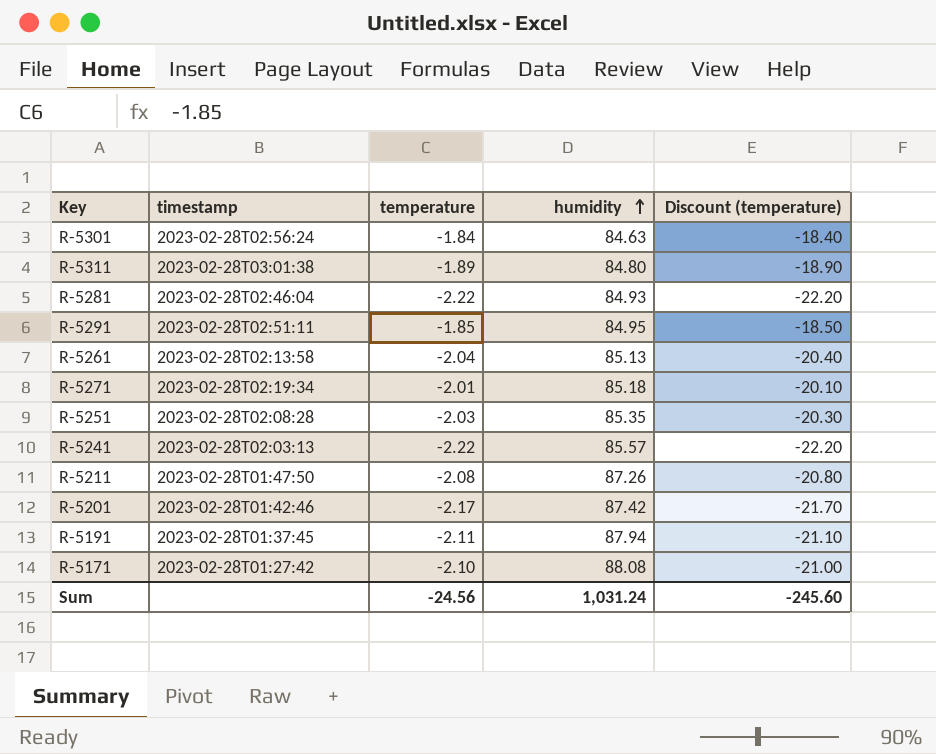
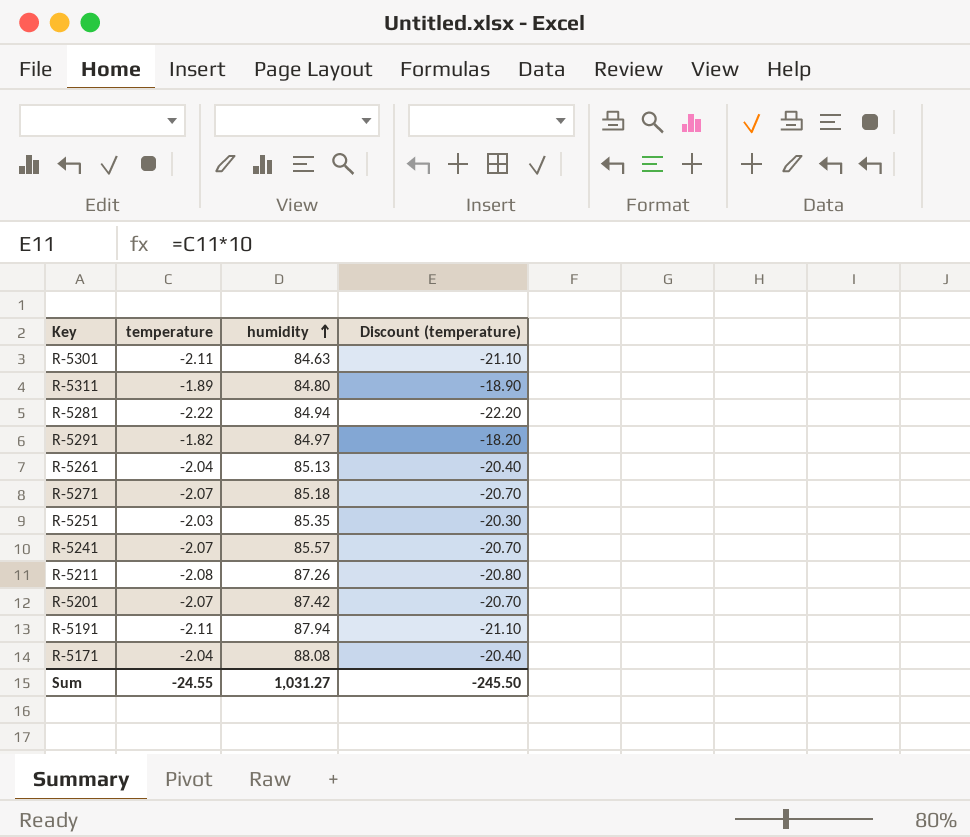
column timestamp | position: 2 -> none
R-5301 | temperature: -1.84 -> -2.11
R-5301 | Discount (temperature): -18.40 -> -21.10
R-5281 | humidity: 84.93 -> 84.94
R-5291 | temperature: -1.85 -> -1.82
R-5291 | humidity: 84.95 -> 84.97
R-5291 | Discount (temperature): -18.50 -> -18.20
R-5271 | temperature: -2.01 -> -2.07
R-5271 | Discount (temperature): -20.10 -> -20.70
R-5241 | temperature: -2.22 -> -2.07
R-5241 | Discount (temperature): -22.20 -> -20.70
R-5201 | temperature: -2.17 -> -2.07
R-5201 | Discount (temperature): -21.70 -> -20.70
R-5171 | temperature: -2.10 -> -2.04
R-5171 | Discount (temperature): -21.00 -> -20.40
Sum | temperature: -24.56 -> -24.55
Sum | humidity: 1,031.24 -> 1,031.27
Sum | Discount (temperature): -245.60 -> -245.50

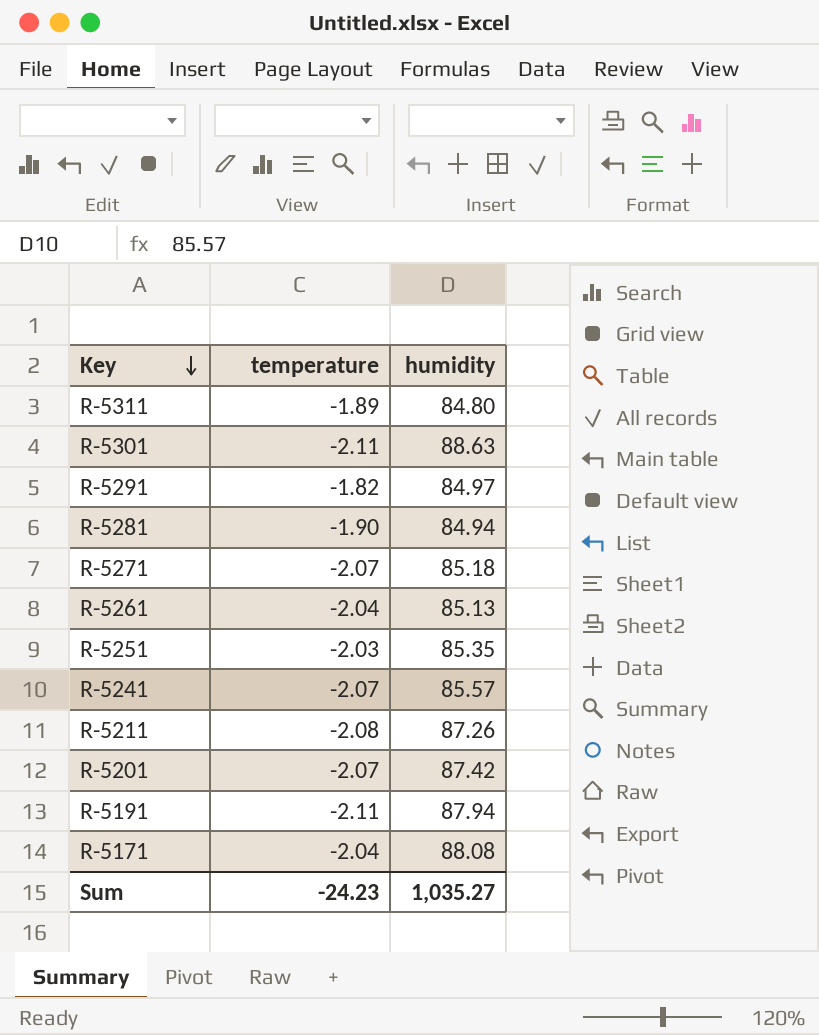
row order: humidity ascending -> Key descending
column Discount (temperature) | formula: [temperature] * 10 -> none
R-5301 | humidity: 84.63 -> 88.63
R-5281 | temperature: -2.22 -> -1.90
Sum | temperature: -24.55 -> -24.23
Sum | humidity: 1,031.27 -> 1,035.27

